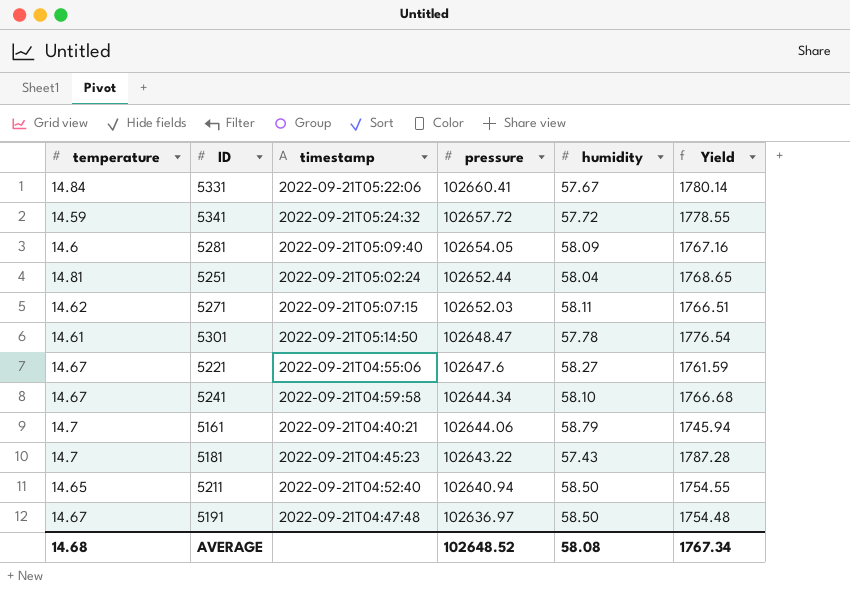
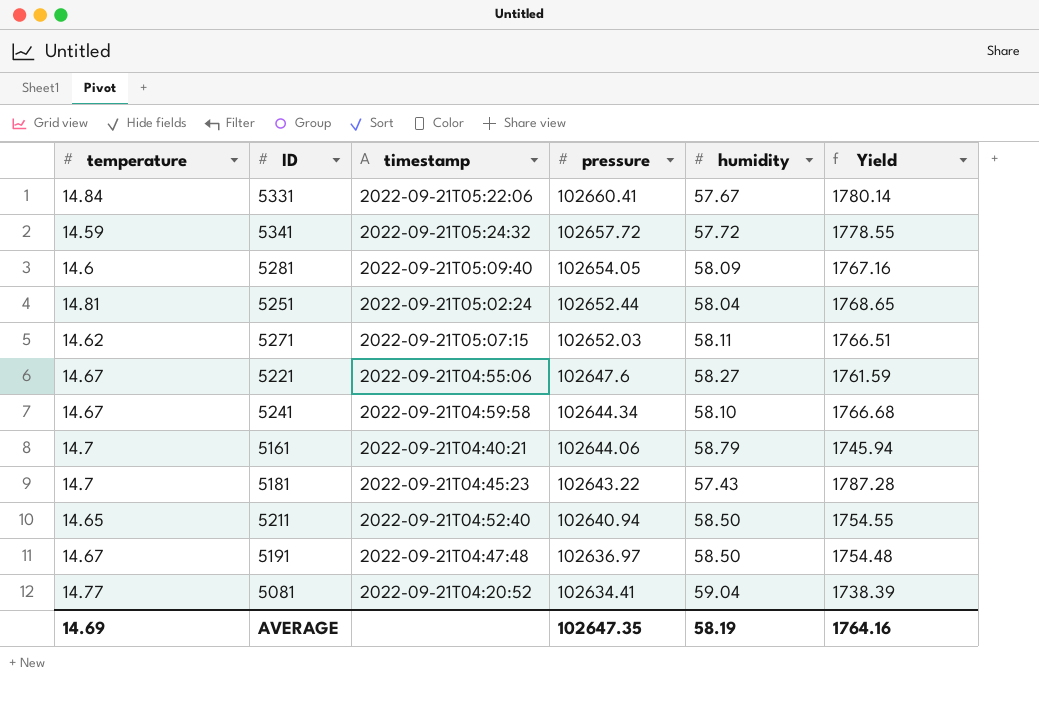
row 5301: 14.61 | 2022-09-21T05:14:50 | 102648.47 | 57.78 | 1776.54 -> none
row 5081: none -> 14.77 | 2022-09-21T04:20:52 | 102634.41 | 59.04 | 1738.39
AVERAGE | temperature: 14.68 -> 14.69
AVERAGE | pressure: 102648.52 -> 102647.35
AVERAGE | humidity: 58.08 -> 58.19
AVERAGE | Yield: 1767.34 -> 1764.16

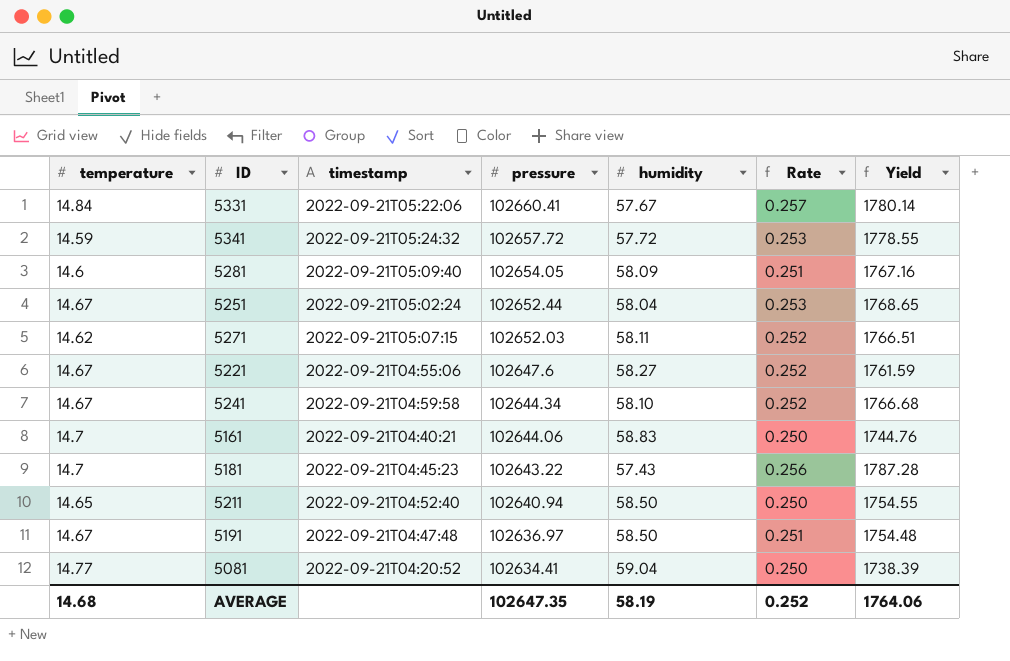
column Rate | formula: none -> [temperature] / [humidity]
5251 | temperature: 14.81 -> 14.67
5161 | humidity: 58.79 -> 58.83
5161 | Yield: 1745.94 -> 1744.76
AVERAGE | temperature: 14.69 -> 14.68
AVERAGE | Yield: 1764.16 -> 1764.06

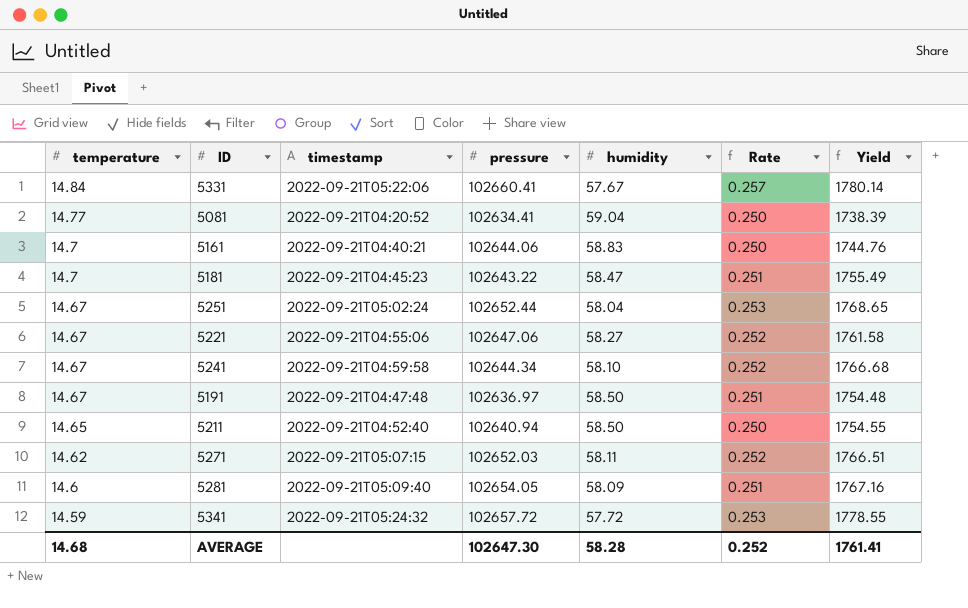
row order: pressure descending -> temperature descending
5181 | humidity: 57.43 -> 58.47
5181 | Rate: 0.256 -> 0.251
5181 | Yield: 1787.28 -> 1755.49
5221 | pressure: 102647.6 -> 102647.06
5221 | Yield: 1761.59 -> 1761.58
AVERAGE | pressure: 102647.35 -> 102647.30
AVERAGE | humidity: 58.19 -> 58.28
AVERAGE | Yield: 1764.06 -> 1761.41

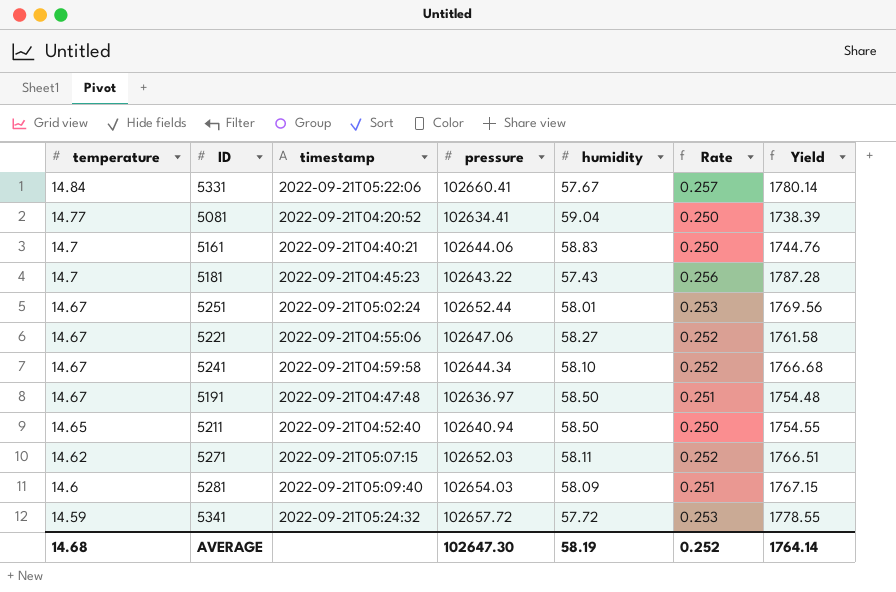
5181 | humidity: 58.47 -> 57.43
5181 | Rate: 0.251 -> 0.256
5181 | Yield: 1755.49 -> 1787.28
5251 | humidity: 58.04 -> 58.01
5251 | Yield: 1768.65 -> 1769.56
5281 | pressure: 102654.05 -> 102654.03
5281 | Yield: 1767.16 -> 1767.15
AVERAGE | humidity: 58.28 -> 58.19
AVERAGE | Yield: 1761.41 -> 1764.14

